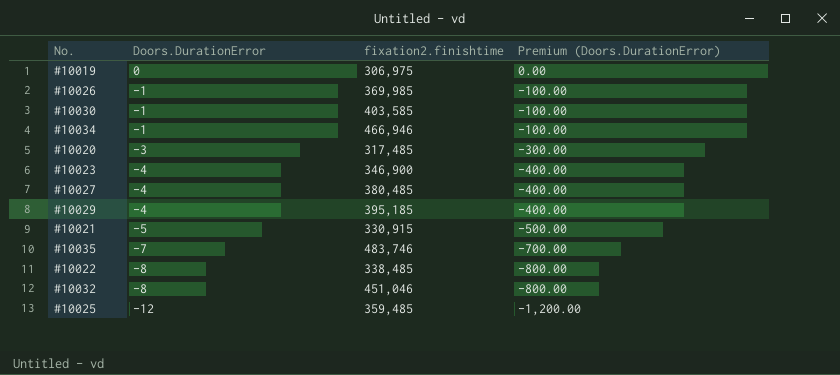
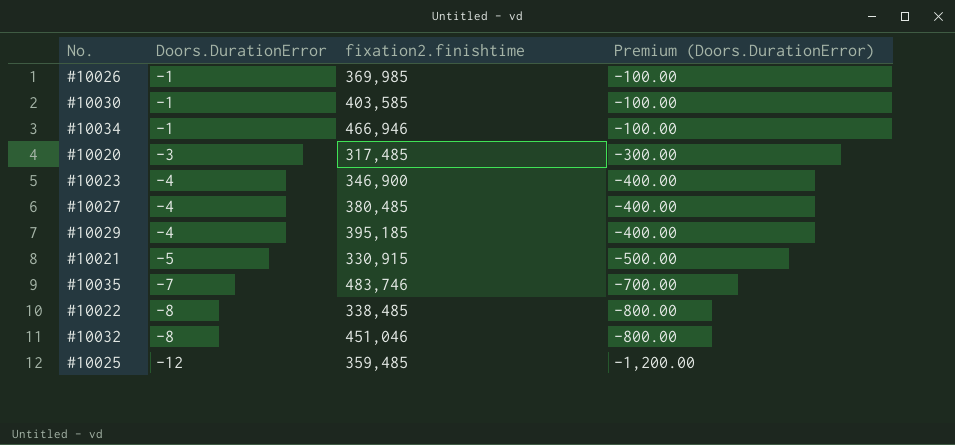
row #10019: 0 | 306,975 | 0.00 -> none

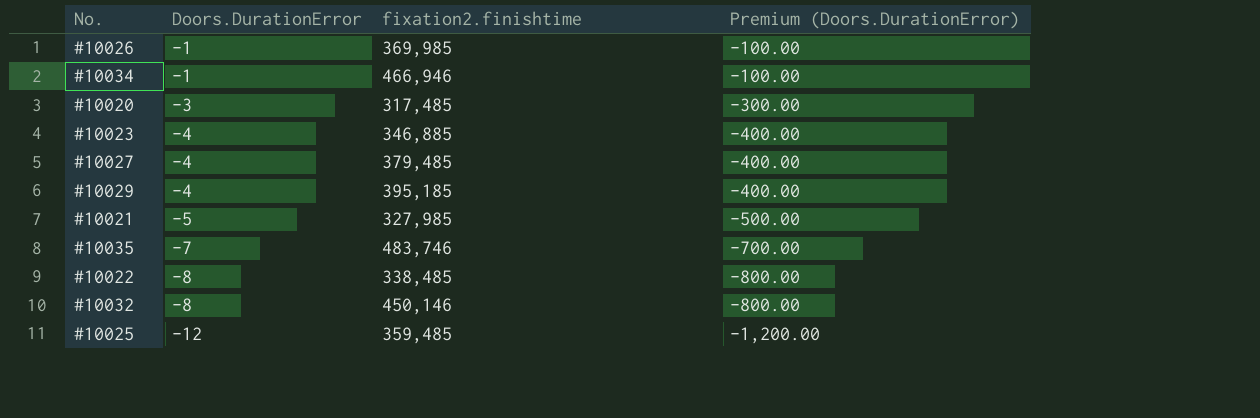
row #10030: -1 | 403,585 | -100.00 -> none
#10023 | fixation2.finishtime: 346,900 -> 346,885
#10027 | fixation2.finishtime: 380,485 -> 379,485
#10021 | fixation2.finishtime: 330,915 -> 327,985
#10032 | fixation2.finishtime: 451,046 -> 450,146

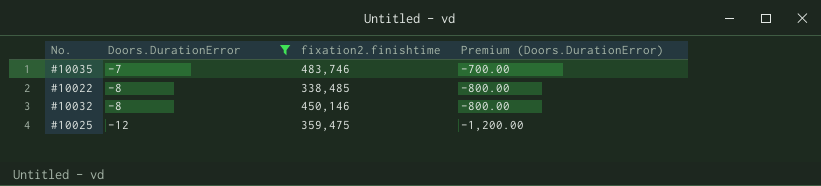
filter: none -> Doors.DurationError <= -7
#10025 | fixation2.finishtime: 359,485 -> 359,475

